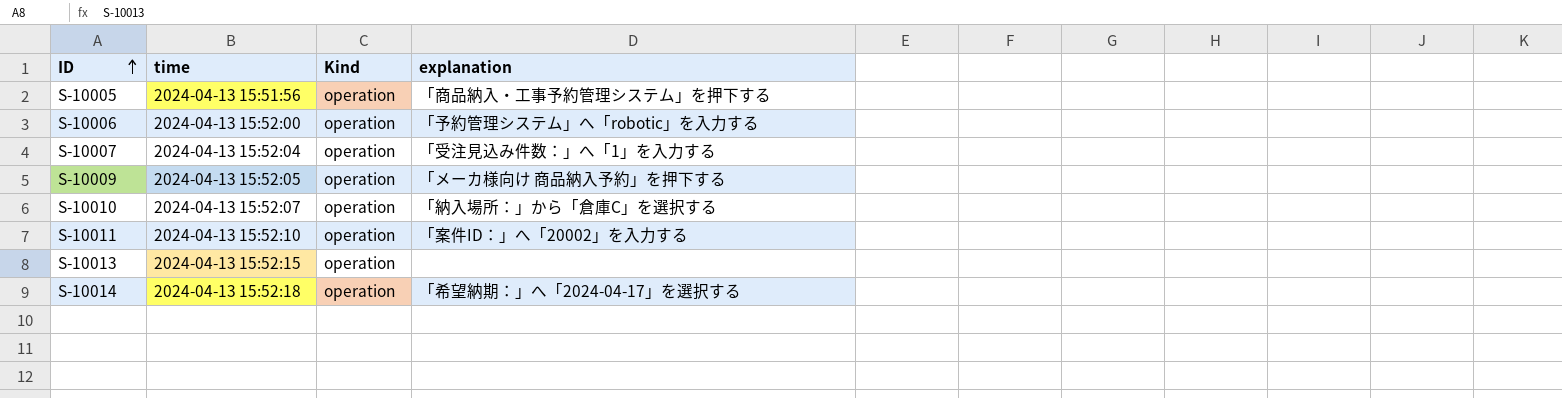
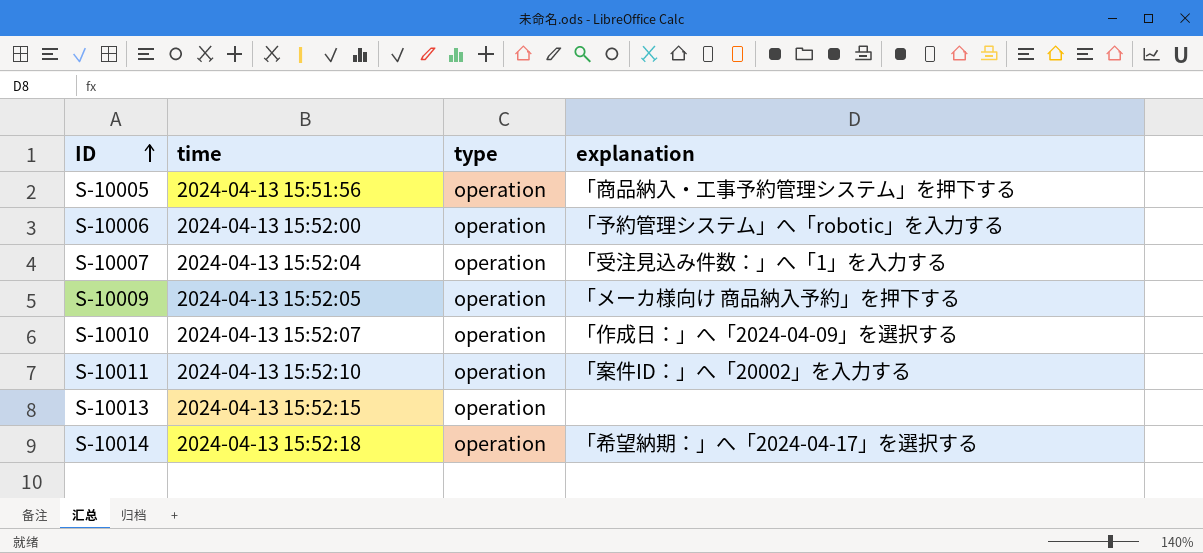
column name: Kind -> type
S-10010 | explanation: 「納入場所：」から「倉庫C」を選択する -> 「作成日：」へ「2024-04-09」を選択する

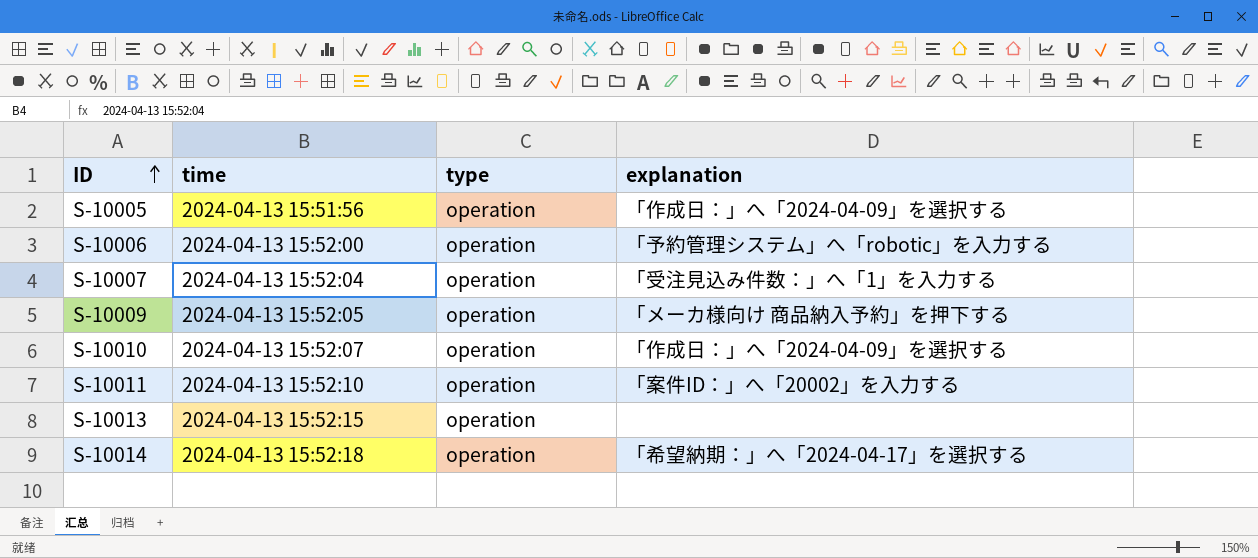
S-10005 | explanation: 「商品納入・工事予約管理システム」を押下する -> 「作成日：」へ「2024-04-09」を選択する

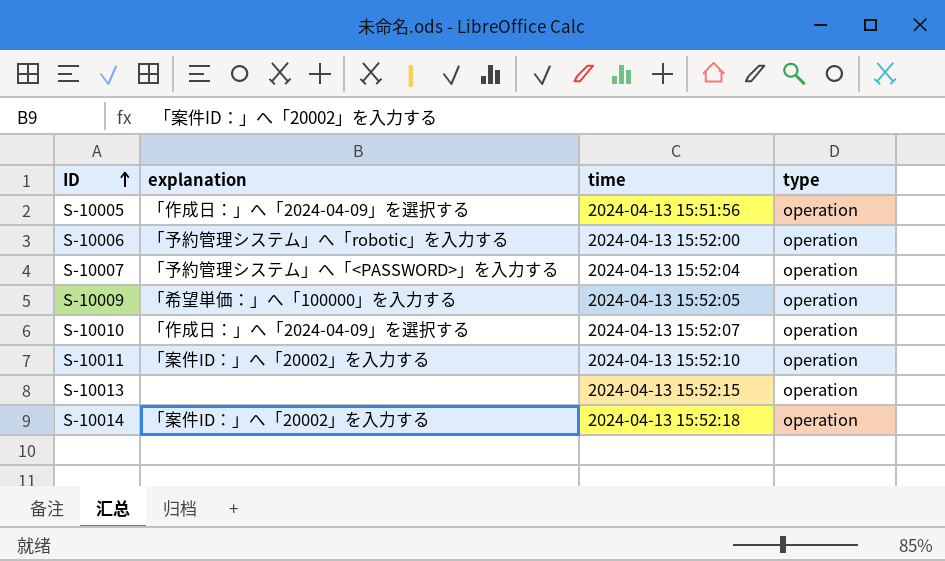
column explanation | position: 4 -> 2
S-10007 | explanation: 「受注見込み件数：」へ「1」を入力する -> 「予約管理システム」へ「<PASSWORD>」を入力する
S-10009 | explanation: 「メーカ様向け 商品納入予約」を押下する -> 「希望単価：」へ「100000」を入力する
S-10014 | explanation: 「希望納期：」へ「2024-04-17」を選択する -> 「案件ID：」へ「20002」を入力する

